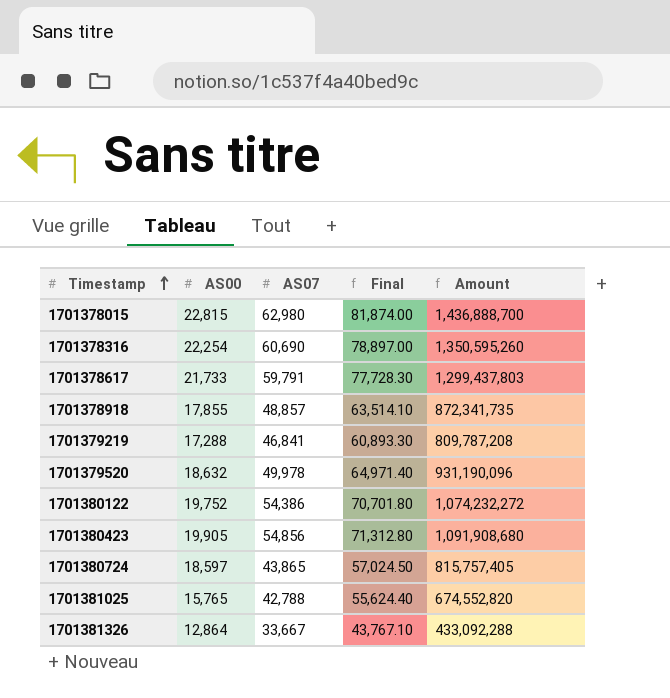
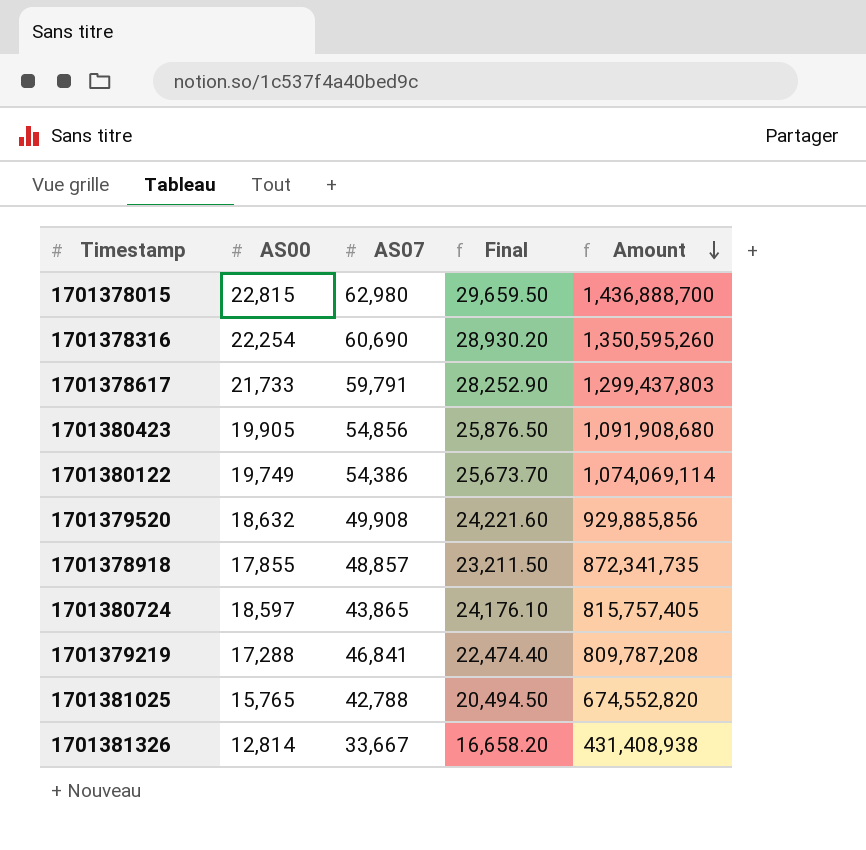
row order: Timestamp ascending -> Amount descending
column Final | formula: [AS07] * 1.3 -> [AS00] * 1.3
1701380122 | AS00: 19,752 -> 19,749
1701380122 | Amount: 1,074,232,272 -> 1,074,069,114
1701379520 | AS07: 49,978 -> 49,908
1701379520 | Amount: 931,190,096 -> 929,885,856
1701381326 | AS00: 12,864 -> 12,814
1701381326 | Amount: 433,092,288 -> 431,408,938

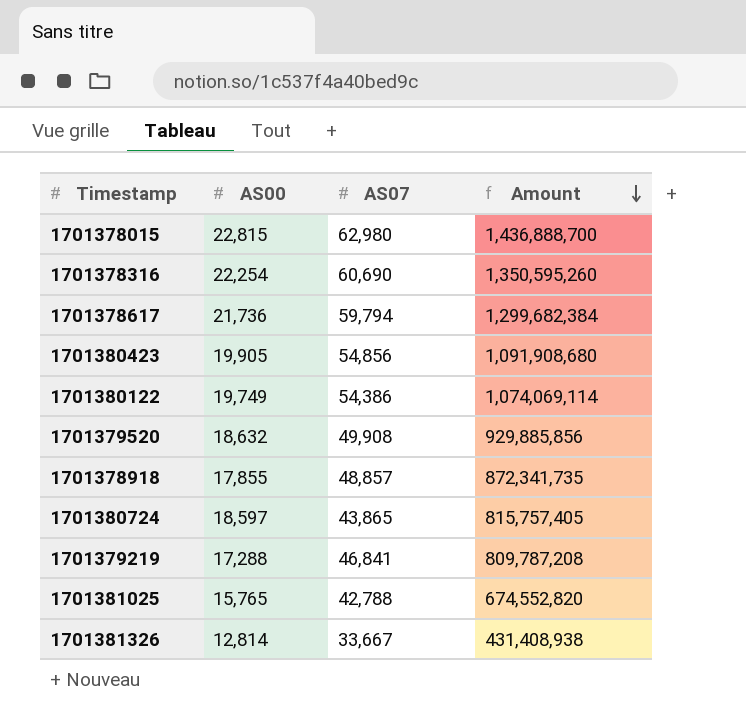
column Final | formula: [AS00] * 1.3 -> none
1701378617 | AS00: 21,733 -> 21,736
1701378617 | AS07: 59,791 -> 59,794
1701378617 | Amount: 1,299,437,803 -> 1,299,682,384

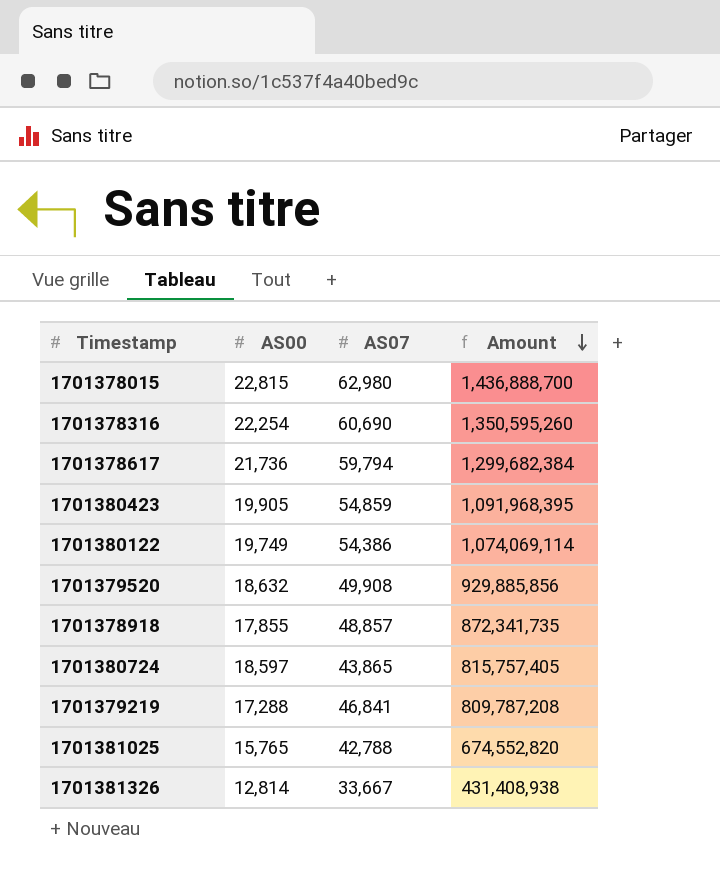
1701380423 | AS07: 54,856 -> 54,859
1701380423 | Amount: 1,091,908,680 -> 1,091,968,395

